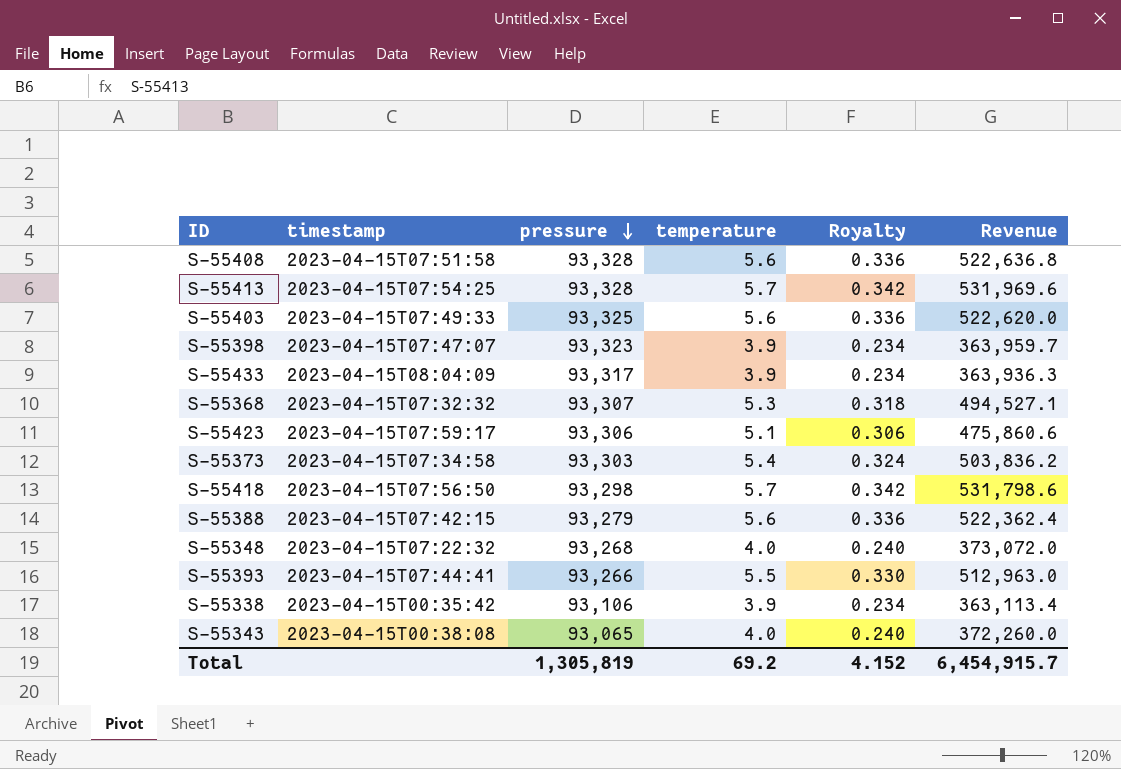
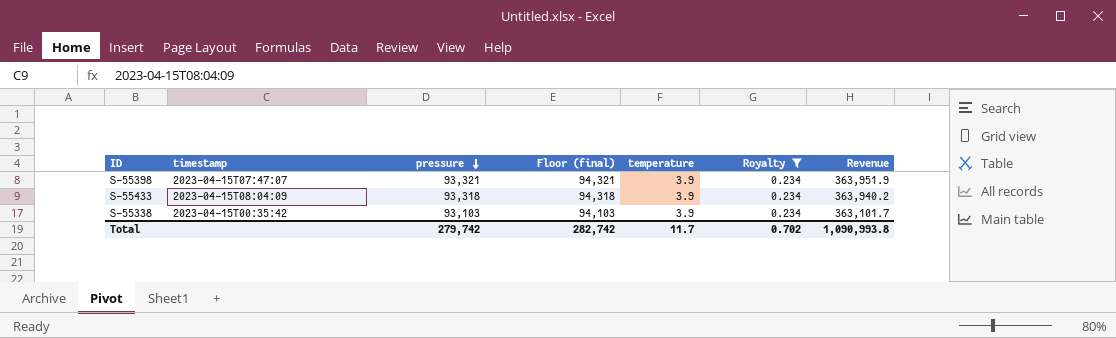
filter: none -> Royalty = 0.234
column Floor (final) | formula: none -> [pressure] + 1000
S-55398 | pressure: 93,323 -> 93,321
S-55398 | Revenue: 363,959.7 -> 363,951.9
S-55433 | pressure: 93,317 -> 93,318
S-55433 | Revenue: 363,936.3 -> 363,940.2
S-55338 | pressure: 93,106 -> 93,103
S-55338 | Revenue: 363,113.4 -> 363,101.7
Total | pressure: 1,305,819 -> 279,742
Total | temperature: 69.2 -> 11.7
Total | Royalty: 4.152 -> 0.702
Total | Revenue: 6,454,915.7 -> 1,090,993.8

